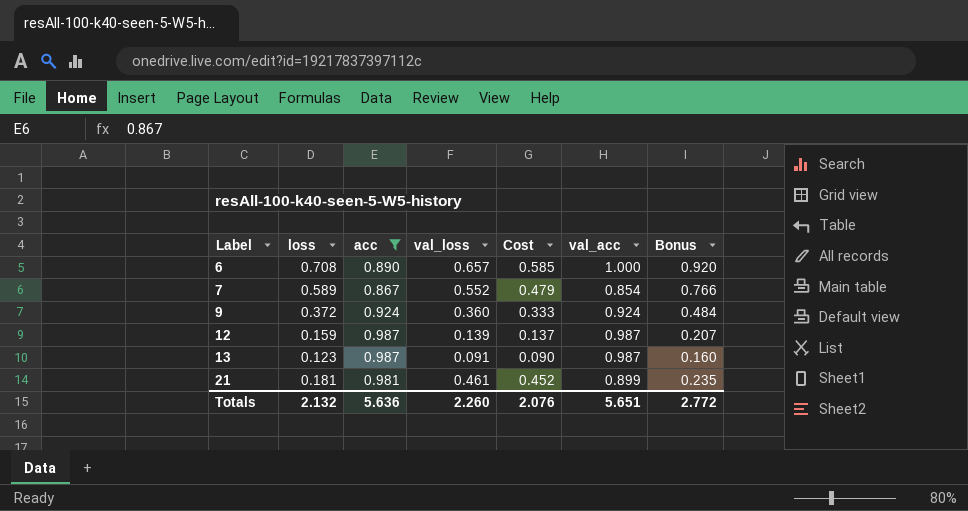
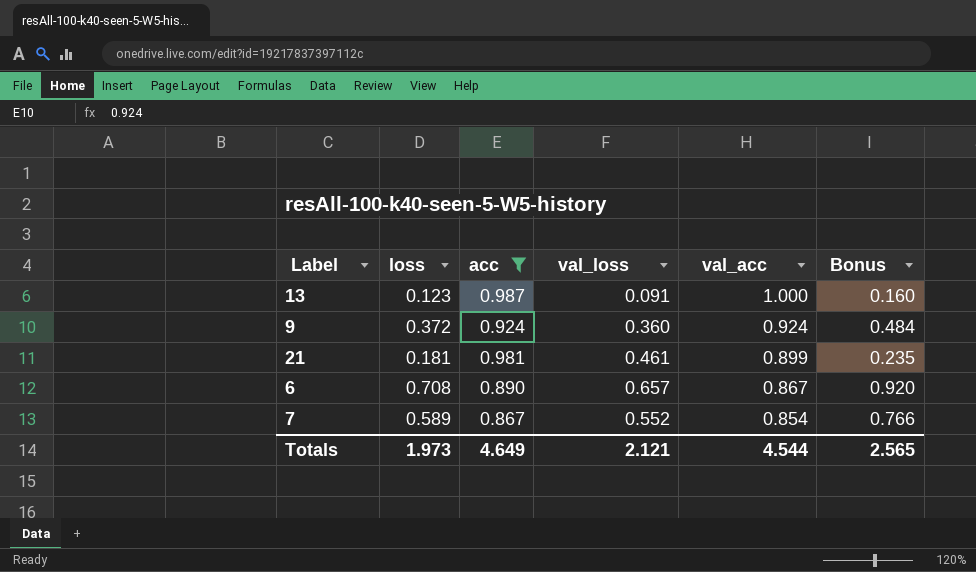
row order: Label ascending -> val_acc descending
column Cost | formula: [acc] * [val_loss] -> none
row 12: 0.159 | 0.987 | 0.139 | 0.137 | 0.987 | 0.207 -> none
13 | val_acc: 0.987 -> 1.000
6 | val_acc: 1.000 -> 0.867
Totals | loss: 2.132 -> 1.973
Totals | acc: 5.636 -> 4.649
Totals | val_loss: 2.260 -> 2.121
Totals | val_acc: 5.651 -> 4.544
Totals | Bonus: 2.772 -> 2.565

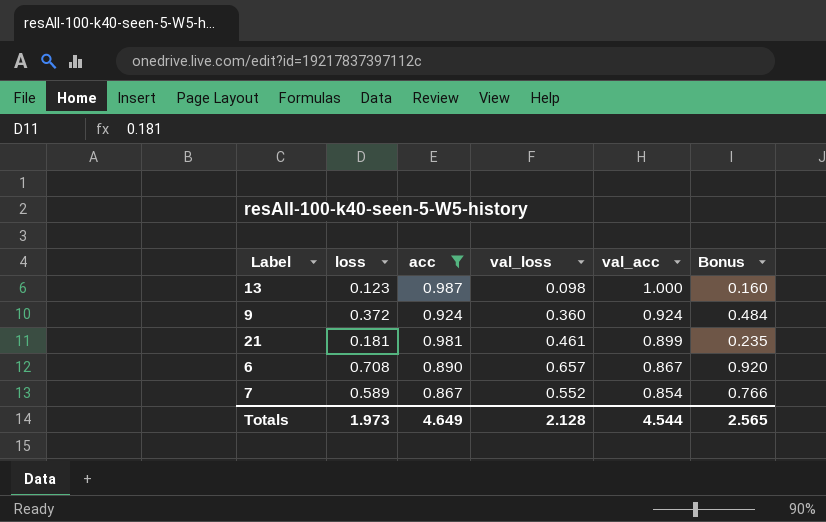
13 | val_loss: 0.091 -> 0.098
Totals | val_loss: 2.121 -> 2.128

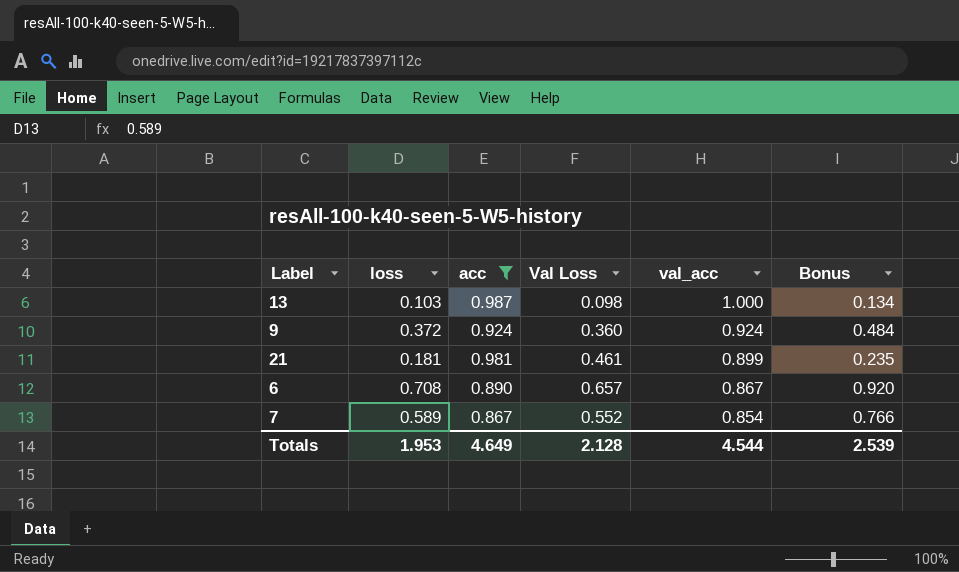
column name: val_loss -> Val Loss
13 | loss: 0.123 -> 0.103
13 | Bonus: 0.160 -> 0.134
Totals | loss: 1.973 -> 1.953
Totals | Bonus: 2.565 -> 2.539

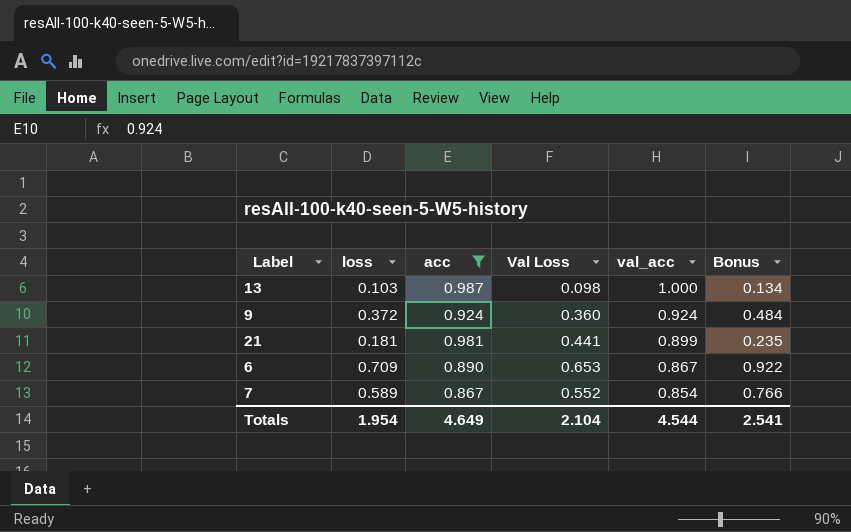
21 | Val Loss: 0.461 -> 0.441
6 | loss: 0.708 -> 0.709
6 | Val Loss: 0.657 -> 0.653
6 | Bonus: 0.920 -> 0.922
Totals | loss: 1.953 -> 1.954
Totals | Val Loss: 2.128 -> 2.104
Totals | Bonus: 2.539 -> 2.541

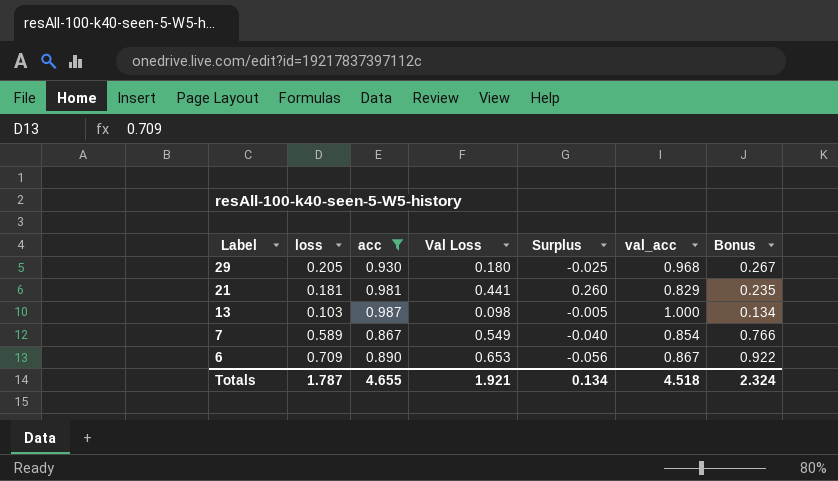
row order: val_acc descending -> Label descending
column Surplus | formula: none -> [Val Loss] - [loss]
row 9: 0.372 | 0.924 | 0.360 | 0.924 | 0.484 -> none
row 29: none -> 0.205 | 0.930 | 0.180 | -0.025 | 0.968 | 0.267
21 | val_acc: 0.899 -> 0.829
7 | Val Loss: 0.552 -> 0.549
Totals | loss: 1.954 -> 1.787
Totals | acc: 4.649 -> 4.655
Totals | Val Loss: 2.104 -> 1.921
Totals | val_acc: 4.544 -> 4.518
Totals | Bonus: 2.541 -> 2.324

